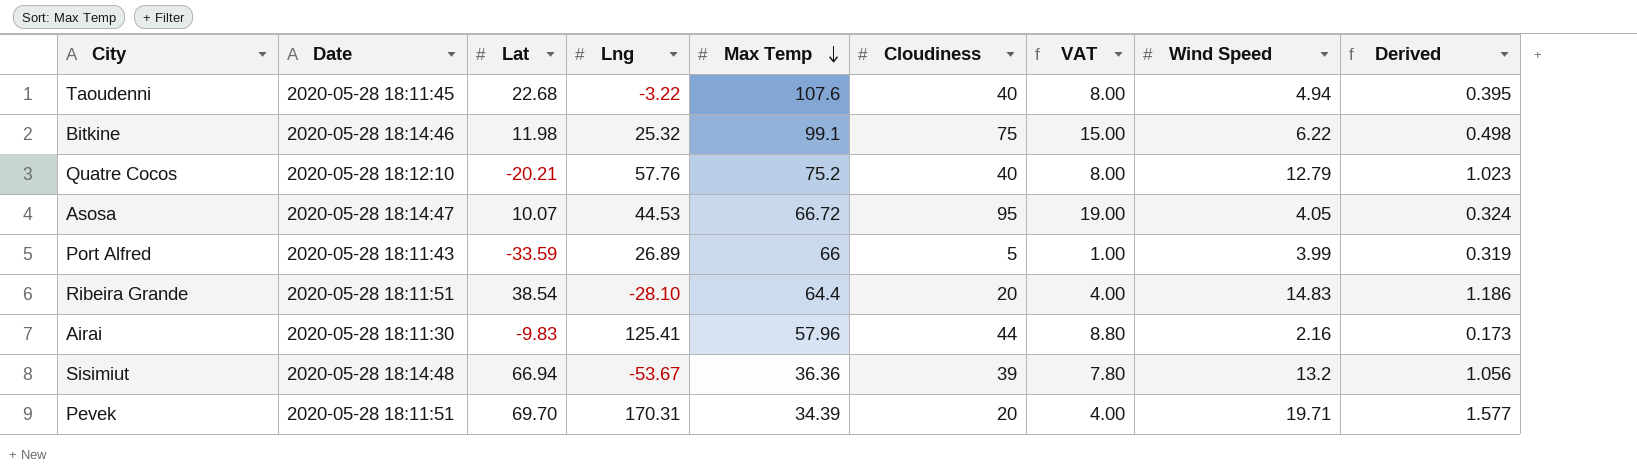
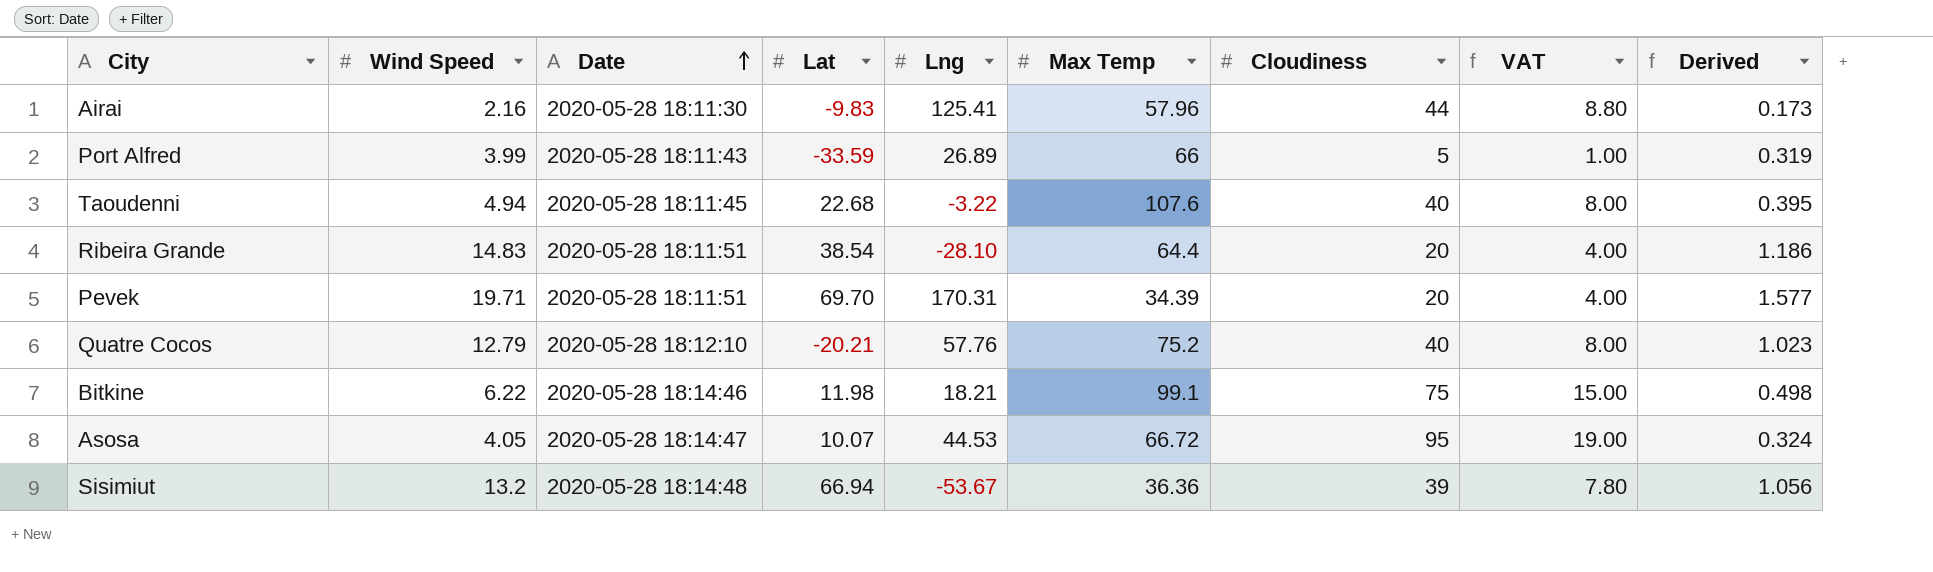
row order: Max Temp descending -> Date ascending
column Wind Speed | position: 8 -> 2
Bitkine | Lng: 25.32 -> 18.21

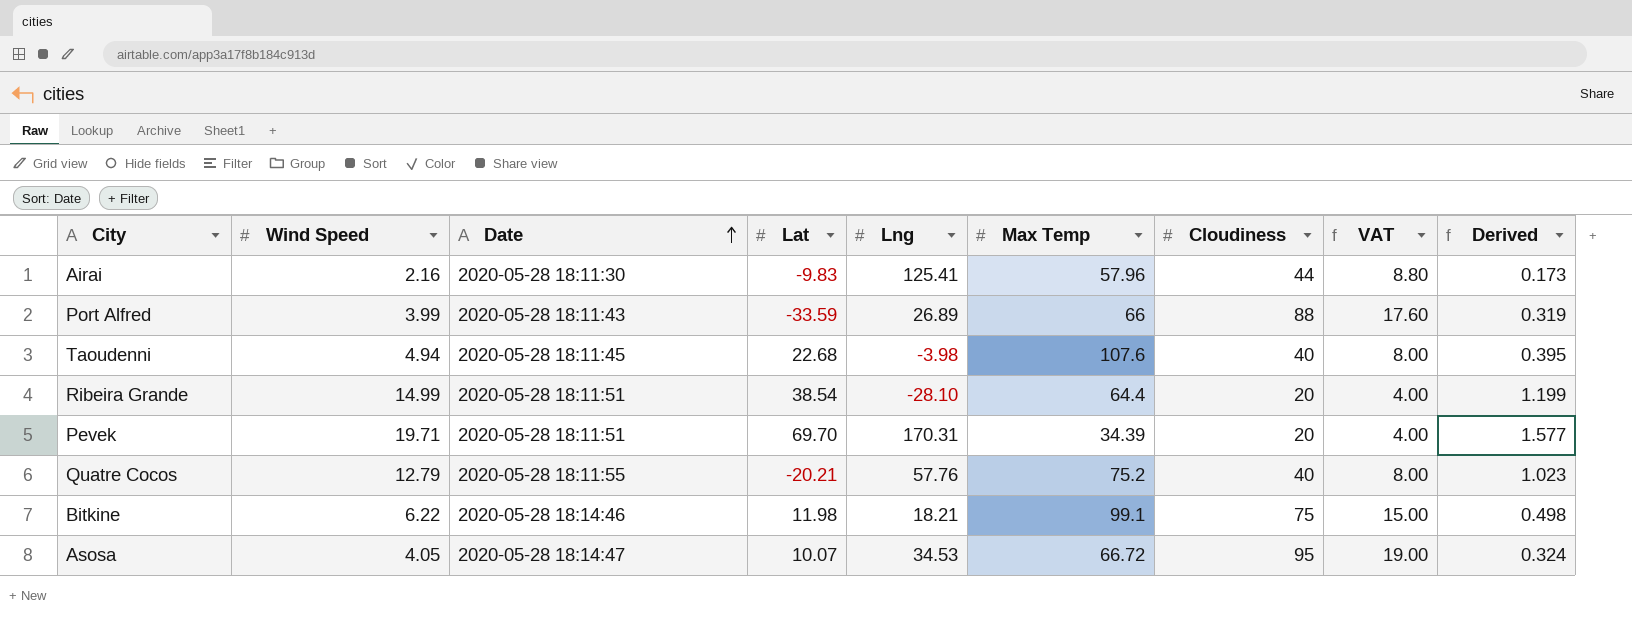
row Sisimiut: 13.2 | 2020-05-28 18:14:48 | 66.94 | -53.67 | 36.36 | 39 | 7.80 | 1.056 -> none
Port Alfred | Cloudiness: 5 -> 88
Port Alfred | VAT: 1.00 -> 17.60
Taoudenni | Lng: -3.22 -> -3.98
Ribeira Grande | Wind Speed: 14.83 -> 14.99
Ribeira Grande | Derived: 1.186 -> 1.199
Quatre Cocos | Date: 2020-05-28 18:12:10 -> 2020-05-28 18:11:55
Asosa | Lng: 44.53 -> 34.53

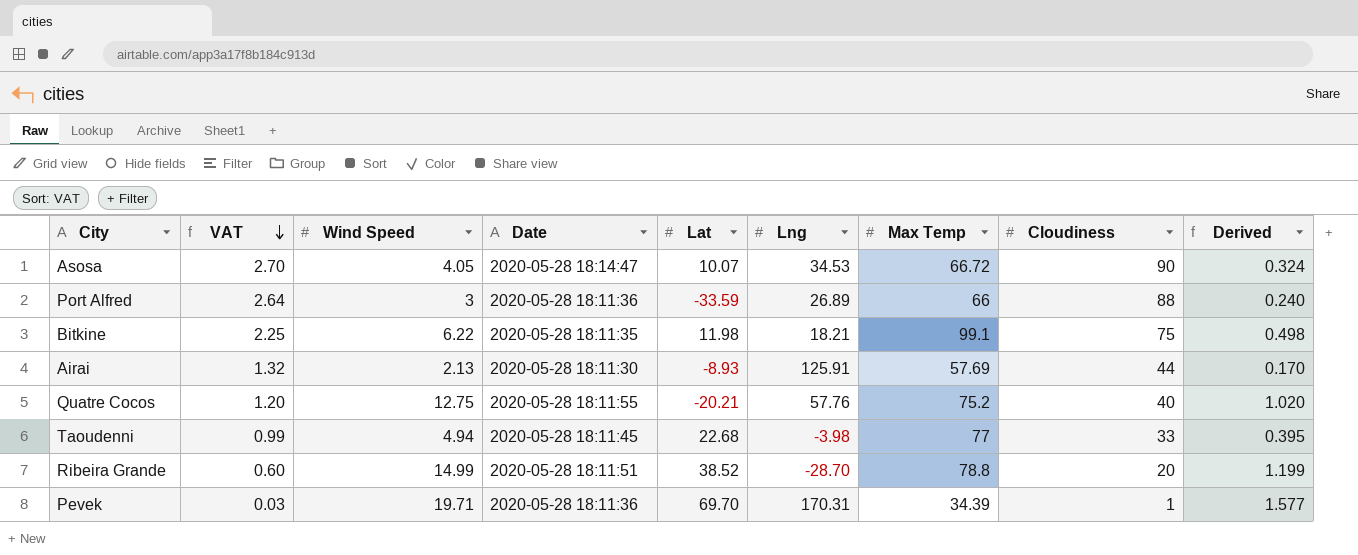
row order: Date ascending -> VAT descending
column VAT | formula: [Cloudiness] * 0.2 -> [Cloudiness] * 0.03
column VAT | position: 8 -> 2
Asosa | Cloudiness: 95 -> 90
Port Alfred | Wind Speed: 3.99 -> 3
Port Alfred | Date: 2020-05-28 18:11:43 -> 2020-05-28 18:11:36
Port Alfred | Derived: 0.319 -> 0.240
Bitkine | Date: 2020-05-28 18:14:46 -> 2020-05-28 18:11:35
Airai | Wind Speed: 2.16 -> 2.13
Airai | Lat: -9.83 -> -8.93
Airai | Lng: 125.41 -> 125.91
Airai | Max Temp: 57.96 -> 57.69
Airai | Derived: 0.173 -> 0.170
Quatre Cocos | Wind Speed: 12.79 -> 12.75
Quatre Cocos | Derived: 1.023 -> 1.020
Taoudenni | Max Temp: 107.6 -> 77
Taoudenni | Cloudiness: 40 -> 33
Ribeira Grande | Lat: 38.54 -> 38.52
Ribeira Grande | Lng: -28.10 -> -28.70
Ribeira Grande | Max Temp: 64.4 -> 78.8
Pevek | Date: 2020-05-28 18:11:51 -> 2020-05-28 18:11:36
Pevek | Cloudiness: 20 -> 1

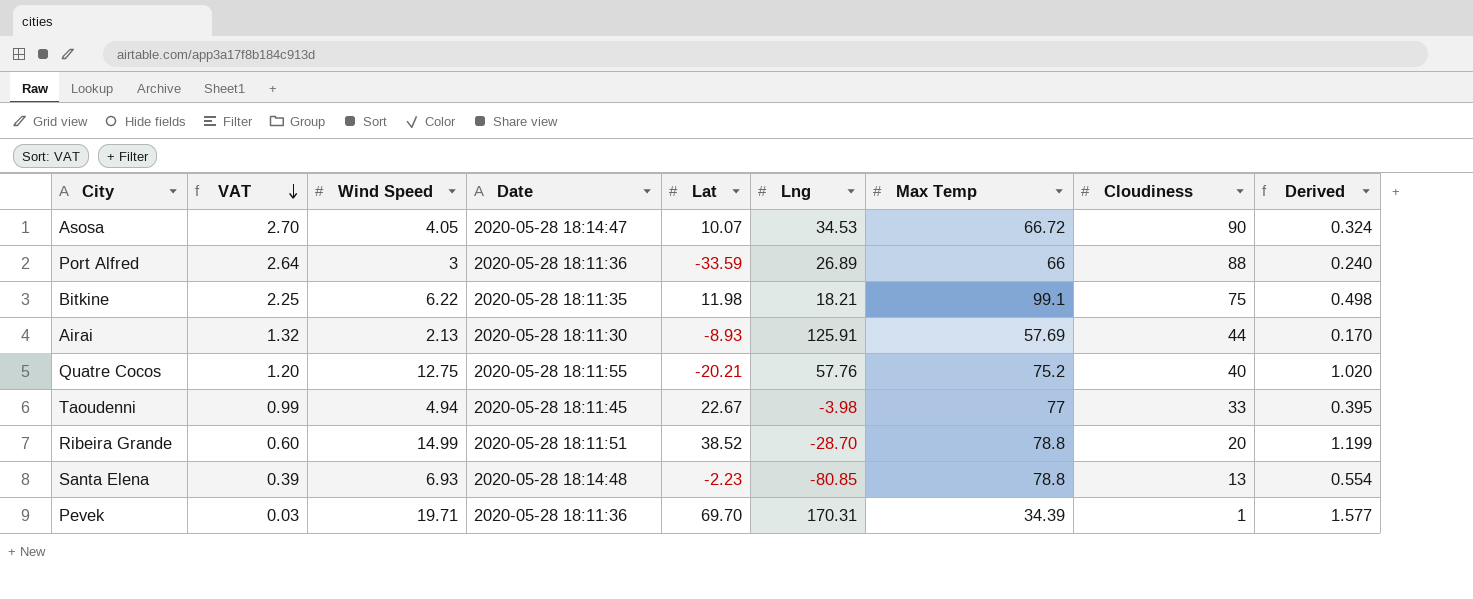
Taoudenni | Lat: 22.68 -> 22.67
row Santa Elena: none -> 0.39 | 6.93 | 2020-05-28 18:14:48 | -2.23 | -80.85 | 78.8 | 13 | 0.554

